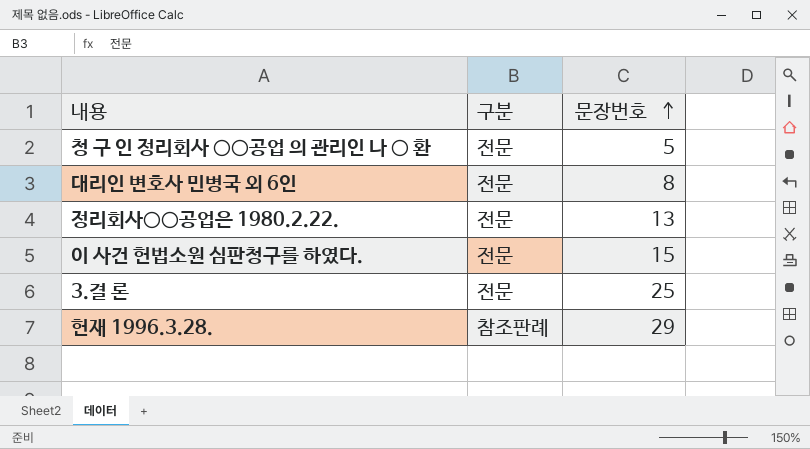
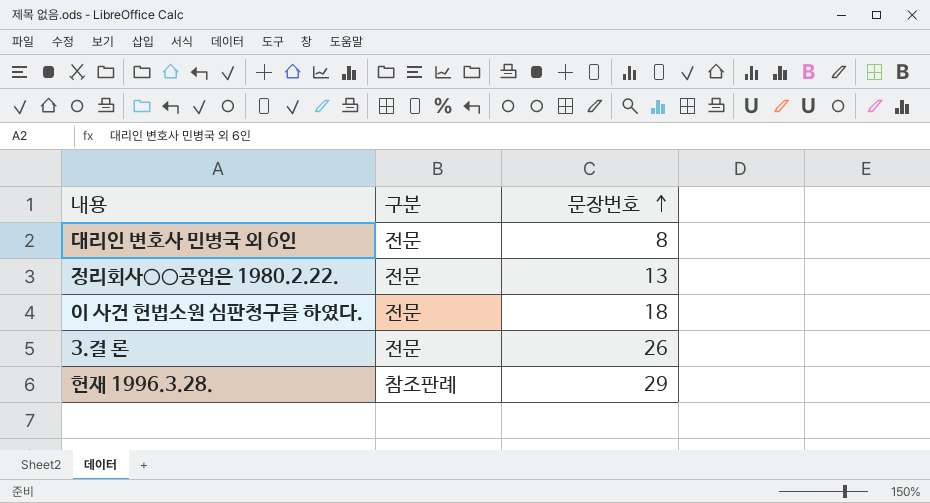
row 청 구 인 정리회사 ○○공업 의 관리인 나 ○ 환: 전문 | 5 -> none
이 사건 헌법소원 심판청구를 하였다. | 문장번호: 15 -> 18
3.결 론 | 문장번호: 25 -> 26

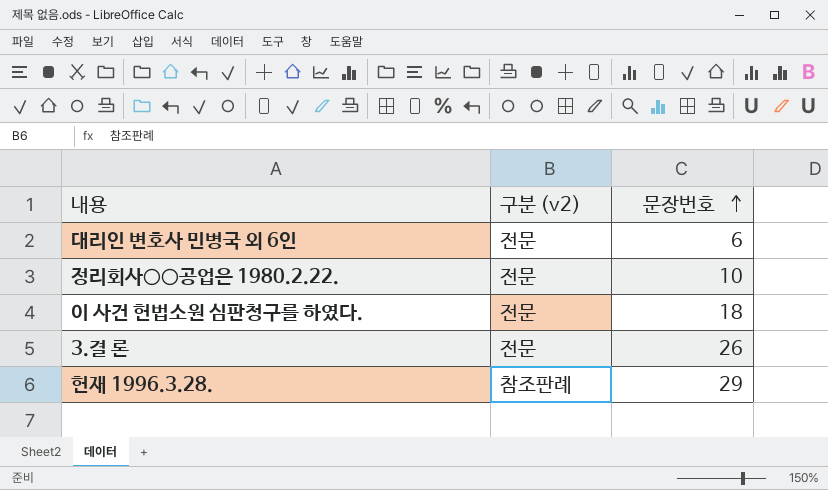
column name: 구분 -> 구분 (v2)
대리인 변호사 민병국 외 6인 | 문장번호: 8 -> 6
정리회사○○공업은 1980.2.22. | 문장번호: 13 -> 10

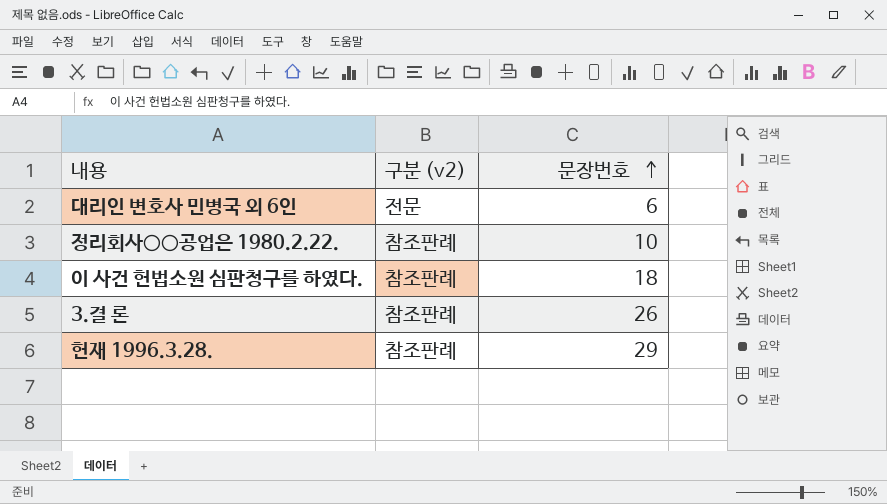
정리회사○○공업은 1980.2.22. | 구분 (v2): 전문 -> 참조판례
이 사건 헌법소원 심판청구를 하였다. | 구분 (v2): 전문 -> 참조판례
3.결 론 | 구분 (v2): 전문 -> 참조판례

